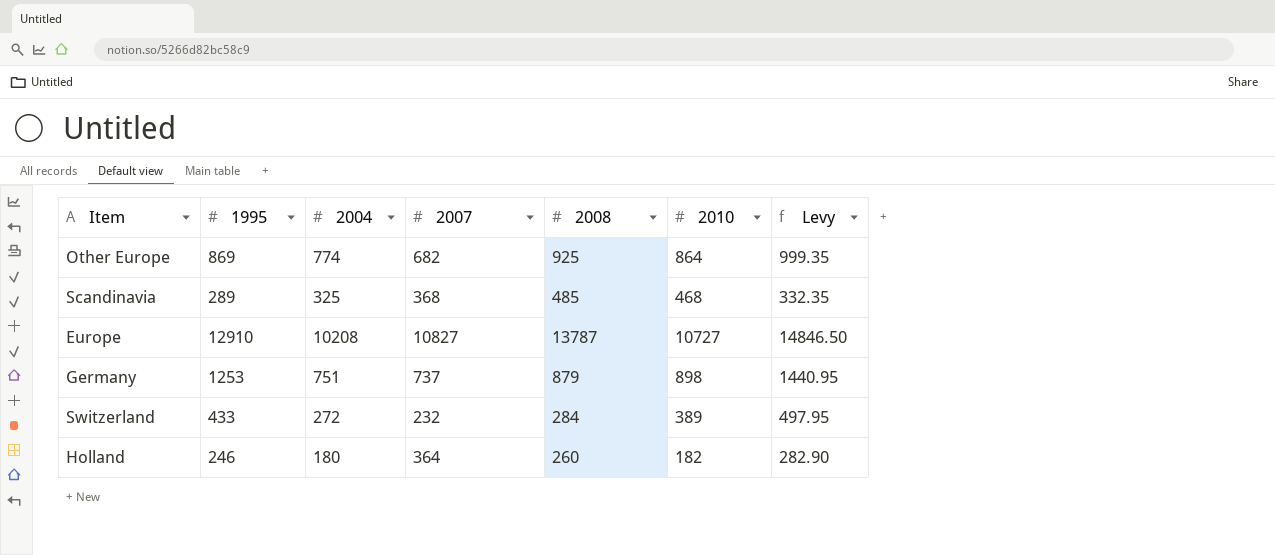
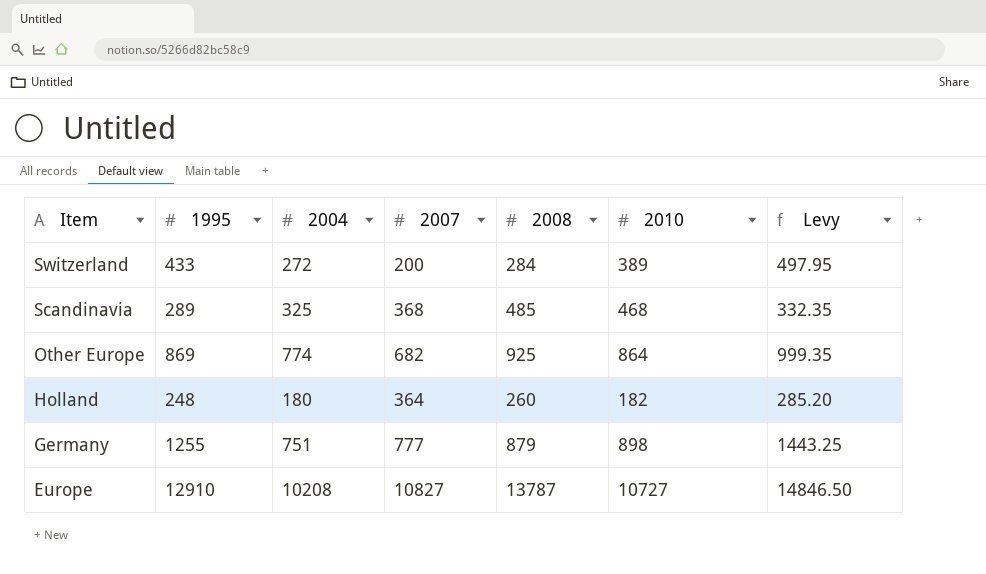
row order: none -> Item descending
Switzerland | 2007: 232 -> 200
Holland | 1995: 246 -> 248
Holland | Levy: 282.90 -> 285.20
Germany | 1995: 1253 -> 1255
Germany | 2007: 737 -> 777
Germany | Levy: 1440.95 -> 1443.25

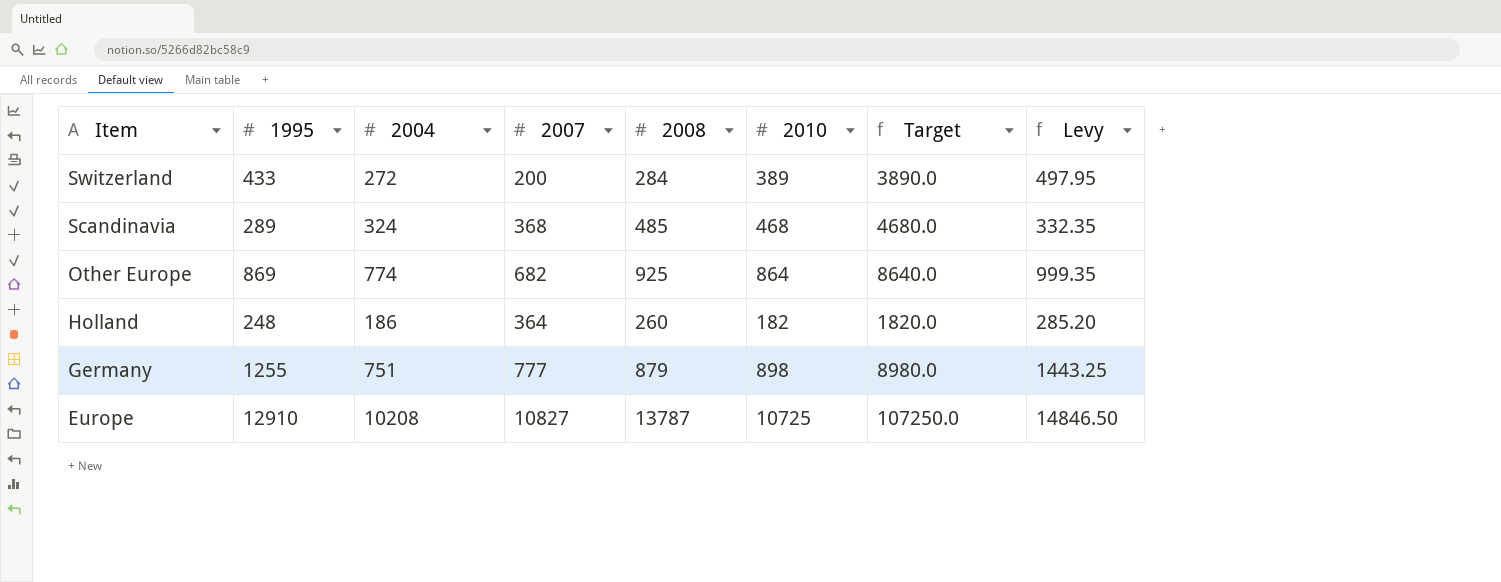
column Target | formula: none -> [2010] * 10
Scandinavia | 2004: 325 -> 324
Holland | 2004: 180 -> 186
Europe | 2010: 10727 -> 10725

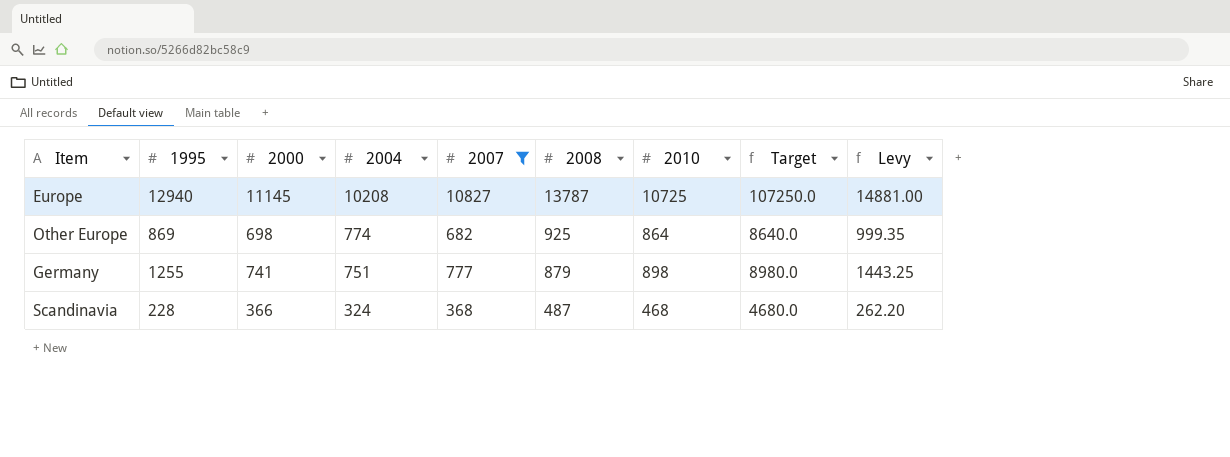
filter: none -> 2007 >= 368
row order: Item descending -> 2004 descending
column 2000 | position: none -> 3
Europe | 1995: 12910 -> 12940
Europe | Levy: 14846.50 -> 14881.00
Scandinavia | 1995: 289 -> 228
Scandinavia | 2008: 485 -> 487
Scandinavia | Levy: 332.35 -> 262.20

